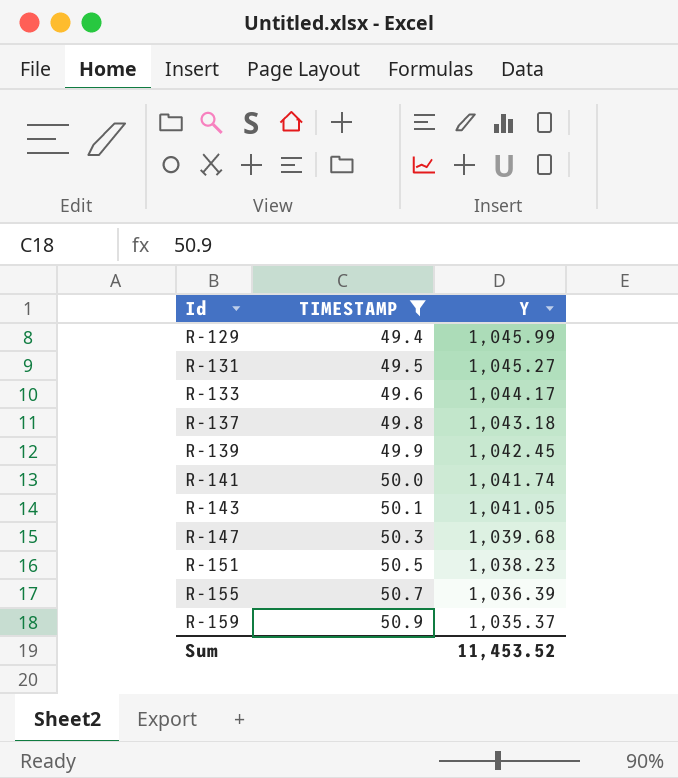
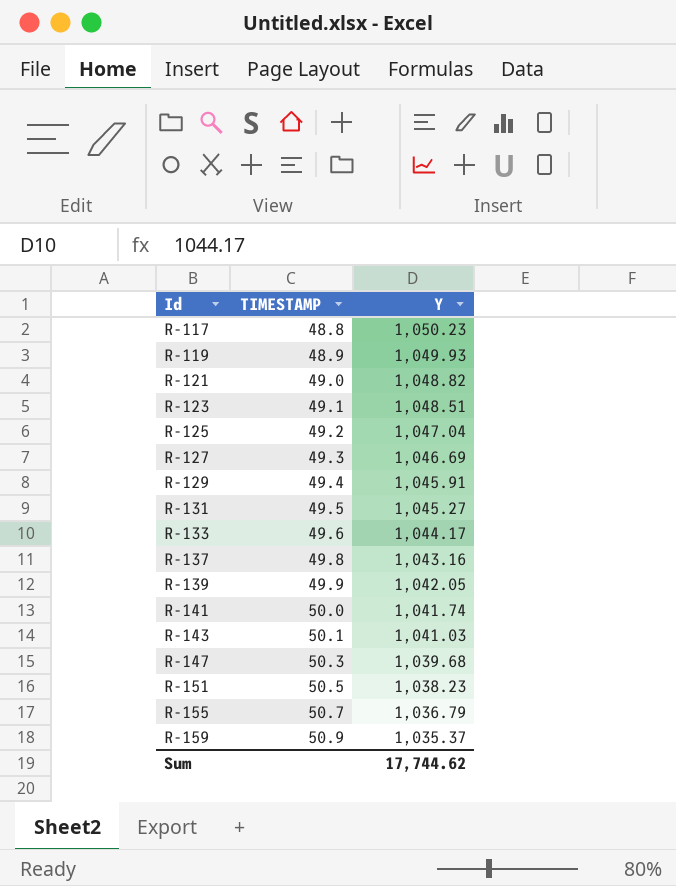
filter: TIMESTAMP >= 49.4 -> none
R-129 | Y: 1,045.99 -> 1,045.91
R-137 | Y: 1,043.18 -> 1,043.16
R-139 | Y: 1,042.45 -> 1,042.05
R-143 | Y: 1,041.05 -> 1,041.03
R-155 | Y: 1,036.39 -> 1,036.79
Sum | Y: 11,453.52 -> 17,744.62

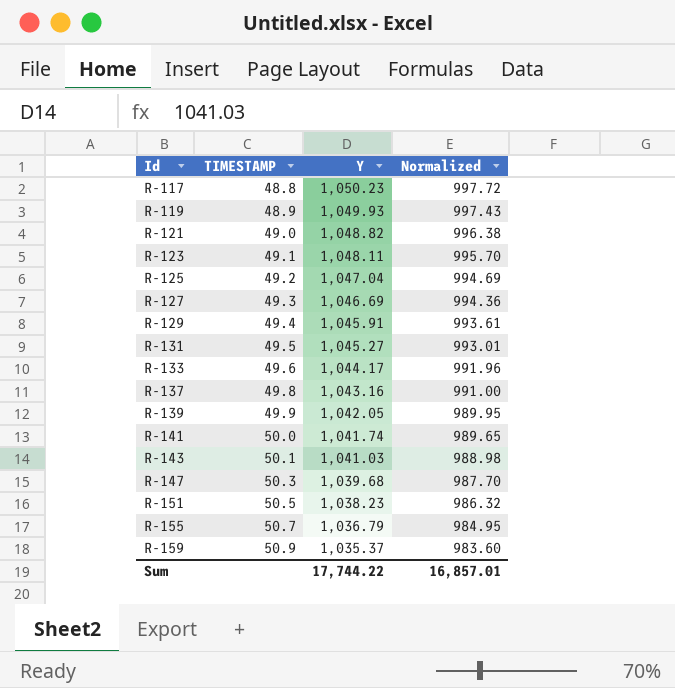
column Normalized | formula: none -> [Y] * 0.95
R-123 | Y: 1,048.51 -> 1,048.11
Sum | Y: 17,744.62 -> 17,744.22

